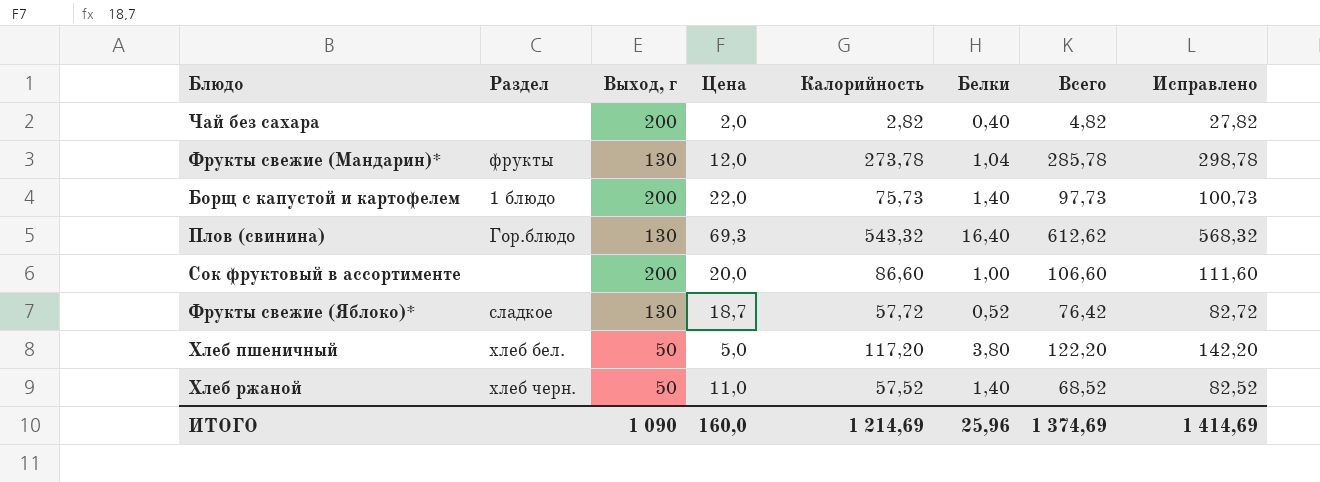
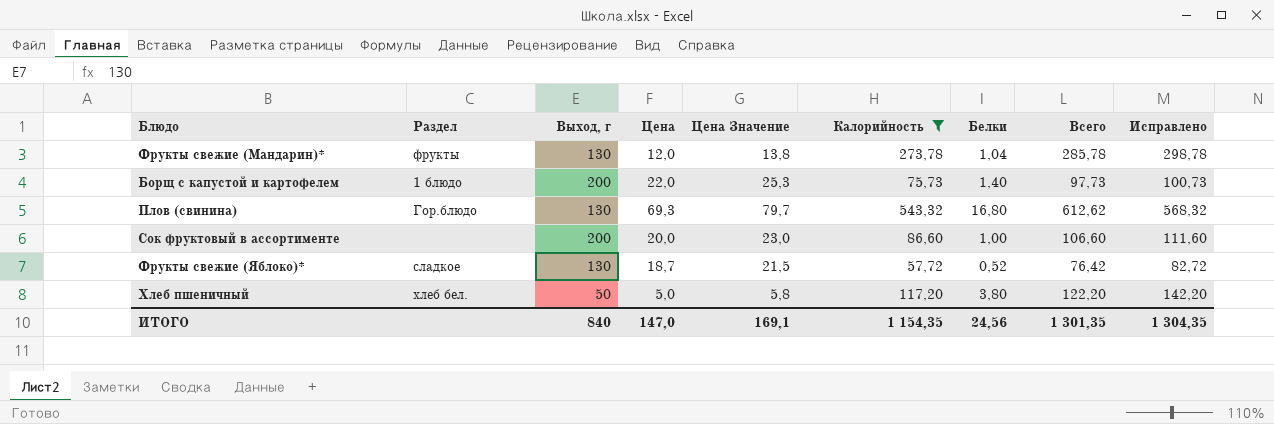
filter: none -> Калорийность >= 57,72
column Цена Значение | formula: none -> [Цена] * 1,15
Плов (свинина) | Белки: 16,40 -> 16,80
ИТОГО | Выход, г: 1 090 -> 840
ИТОГО | Цена: 160,0 -> 147,0
ИТОГО | Калорийность: 1 214,69 -> 1 154,35
ИТОГО | Белки: 25,96 -> 24,56
ИТОГО | Всего: 1 374,69 -> 1 301,35
ИТОГО | Исправлено: 1 414,69 -> 1 304,35

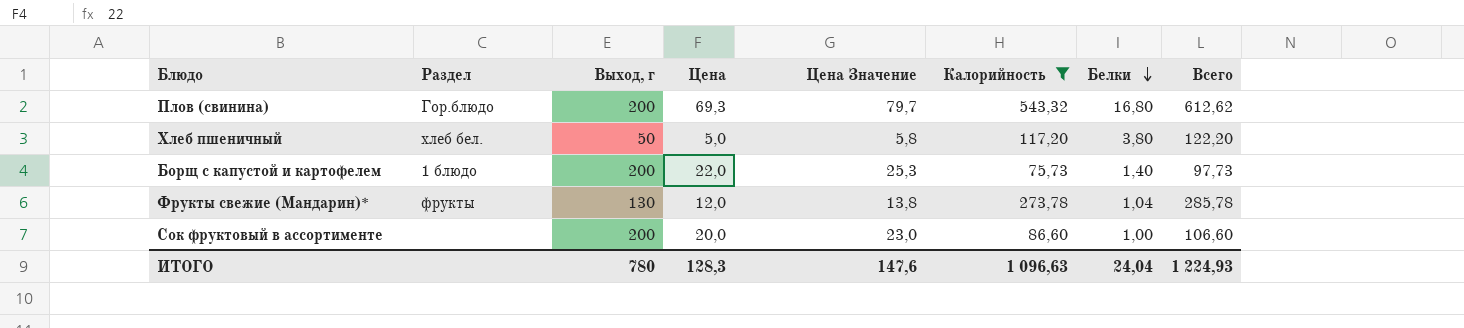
row order: none -> Белки descending
column Исправлено | formula: [Калорийность] + 25 -> none
row Фрукты свежие (Яблоко)*: сладкое | 130 | 18,7 | 21,5 | 57,72 | 0,52 | 76,42 | 82,72 -> none
Плов (свинина) | Выход, г: 130 -> 200
ИТОГО | Выход, г: 840 -> 780
ИТОГО | Цена: 147,0 -> 128,3
ИТОГО | Цена Значение: 169,1 -> 147,6
ИТОГО | Калорийность: 1 154,35 -> 1 096,63
ИТОГО | Белки: 24,56 -> 24,04
ИТОГО | Всего: 1 301,35 -> 1 224,93

